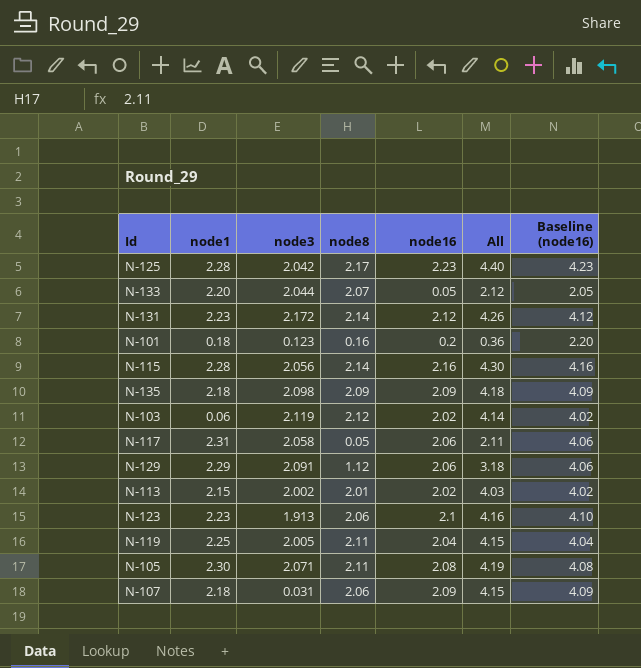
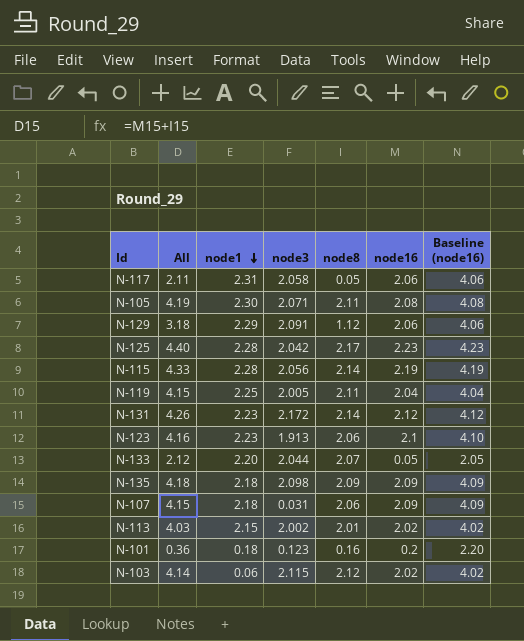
row order: none -> node1 descending
column All | position: 6 -> 2
N-115 | All: 4.30 -> 4.33
N-115 | node16: 2.16 -> 2.19
N-115 | Baseline (node16): 4.16 -> 4.19
N-103 | node3: 2.119 -> 2.115

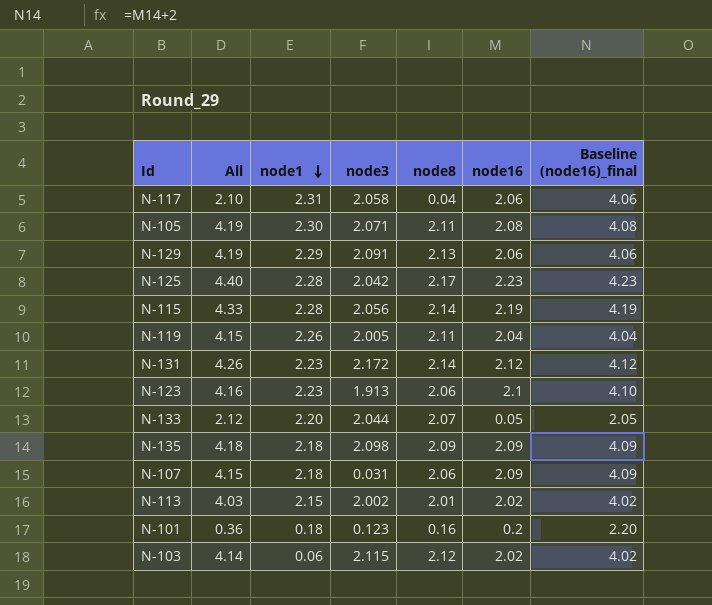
column name: Baseline (node16) -> Baseline (node16)_final
N-117 | All: 2.11 -> 2.10
N-117 | node8: 0.05 -> 0.04
N-129 | All: 3.18 -> 4.19
N-129 | node8: 1.12 -> 2.13
N-119 | node1: 2.25 -> 2.26

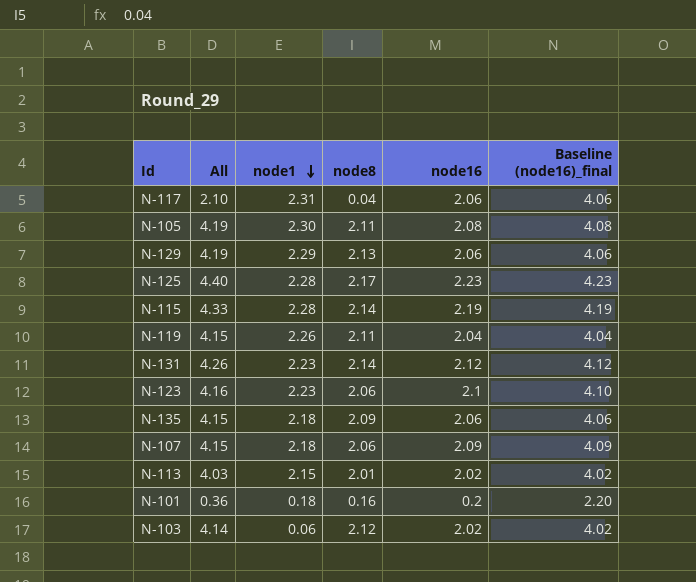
column node3 | position: 4 -> none
row N-133: 2.12 | 2.20 | 2.044 | 2.07 | 0.05 | 2.05 -> none
N-135 | All: 4.18 -> 4.15
N-135 | node16: 2.09 -> 2.06
N-135 | Baseline (node16)_final: 4.09 -> 4.06

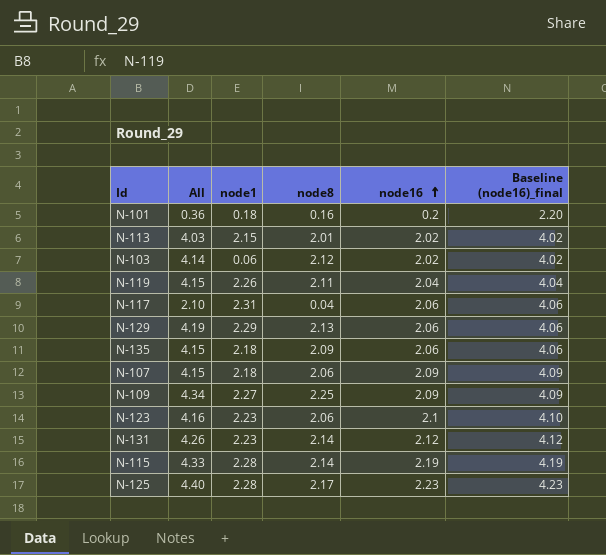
row order: node1 descending -> node16 ascending
row N-105: 4.19 | 2.30 | 2.11 | 2.08 | 4.08 -> none
row N-109: none -> 4.34 | 2.27 | 2.25 | 2.09 | 4.09

